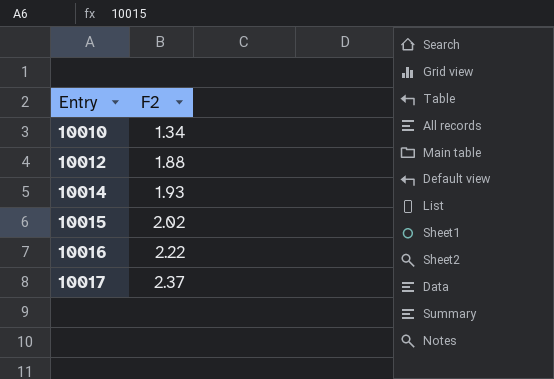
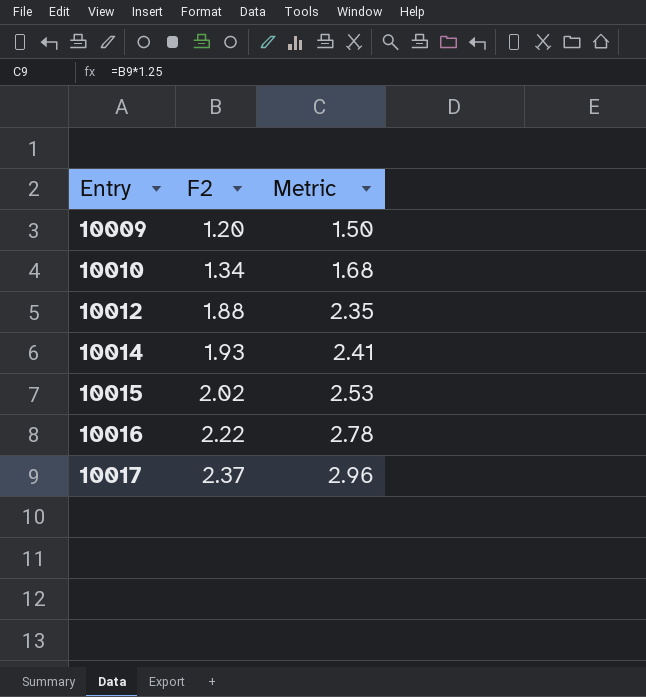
column Metric | formula: none -> [F2] * 1.25
row 10009: none -> 1.20 | 1.50

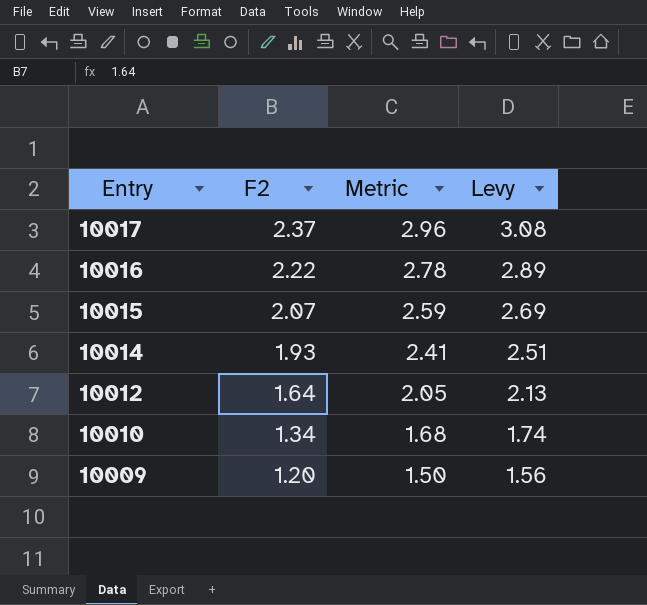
row order: Entry ascending -> Entry descending
column Levy | formula: none -> [F2] * 1.3
10015 | F2: 2.02 -> 2.07
10015 | Metric: 2.53 -> 2.59
10012 | F2: 1.88 -> 1.64
10012 | Metric: 2.35 -> 2.05

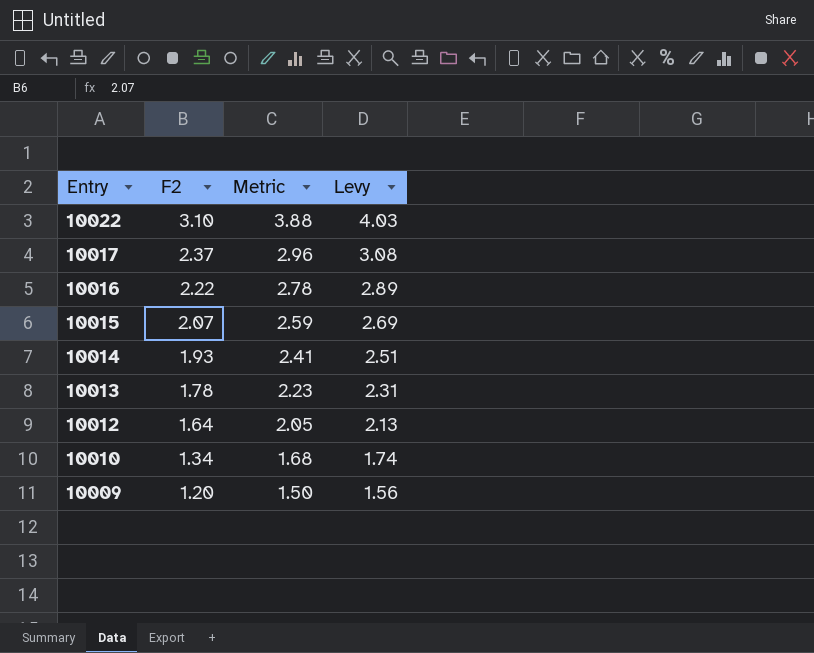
row 10022: none -> 3.10 | 3.88 | 4.03
row 10013: none -> 1.78 | 2.23 | 2.31

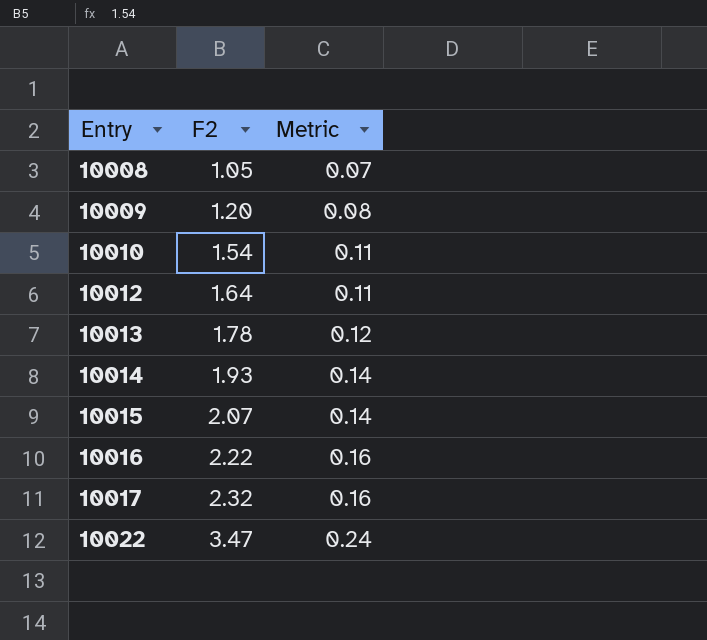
row order: Entry descending -> Entry ascending
column Levy | formula: [F2] * 1.3 -> none
column Metric | formula: [F2] * 1.25 -> [F2] * 0.07
row 10008: none -> 1.05 | 0.07
10010 | F2: 1.34 -> 1.54
10017 | F2: 2.37 -> 2.32
10022 | F2: 3.10 -> 3.47

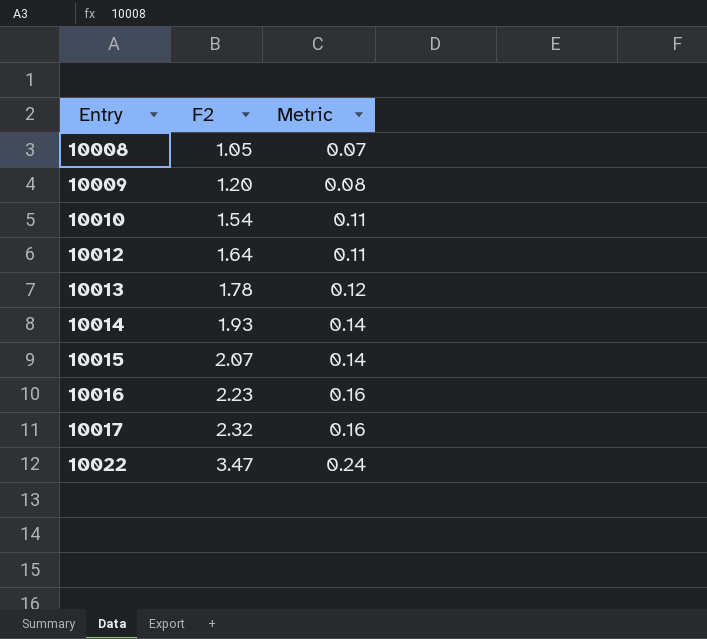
10016 | F2: 2.22 -> 2.23

